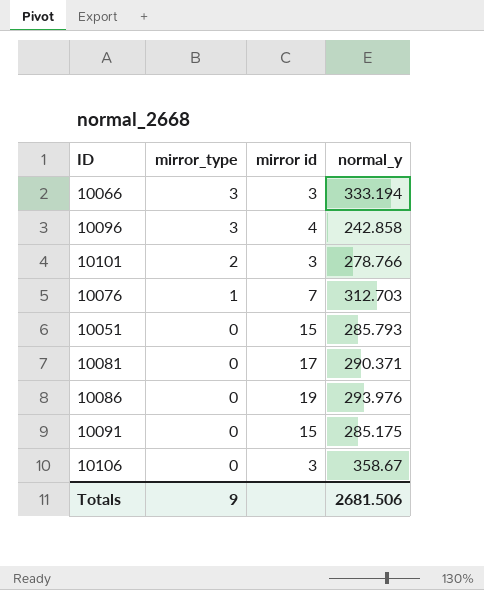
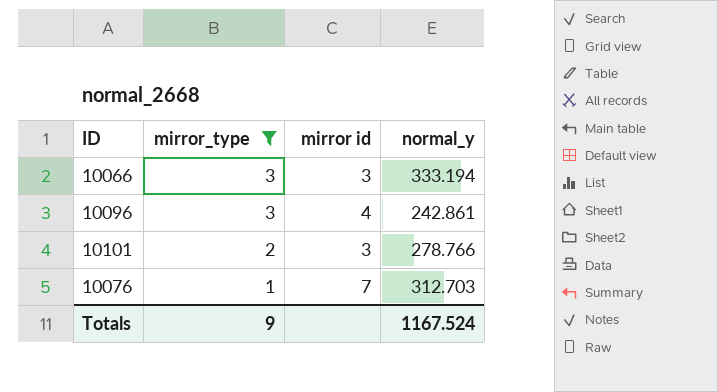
filter: none -> mirror_type != 0
10096 | normal_y: 242.858 -> 242.861
Totals | normal_y: 2681.506 -> 1167.524

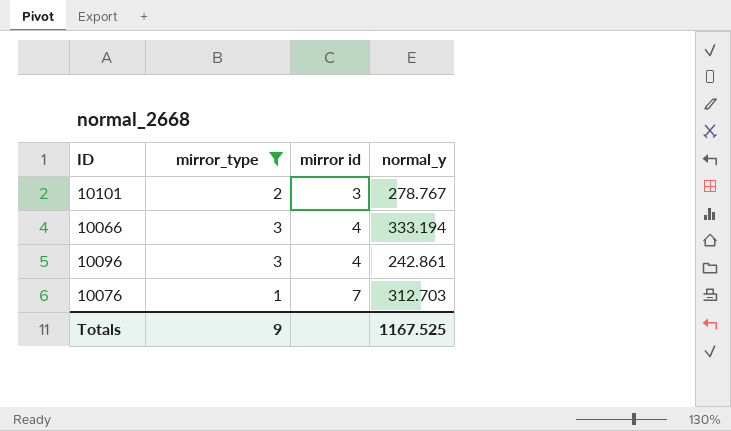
row order: mirror_type descending -> mirror id ascending
10101 | normal_y: 278.766 -> 278.767
10066 | mirror id: 3 -> 4
Totals | normal_y: 1167.524 -> 1167.525

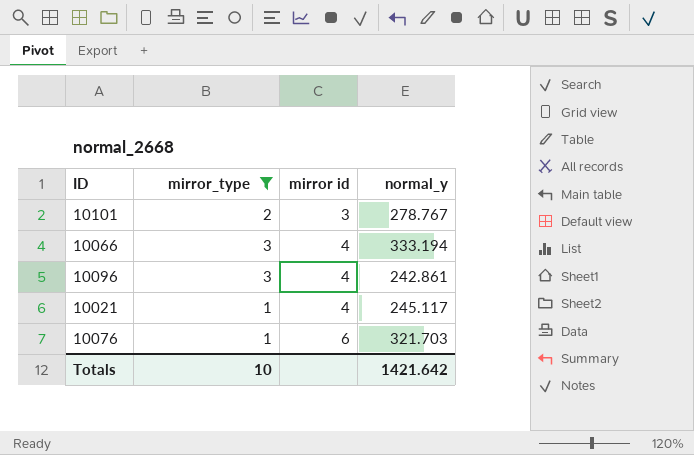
row 10021: none -> 1 | 4 | 245.117
10076 | mirror id: 7 -> 6
10076 | normal_y: 312.703 -> 321.703
Totals | mirror_type: 9 -> 10
Totals | normal_y: 1167.525 -> 1421.642

